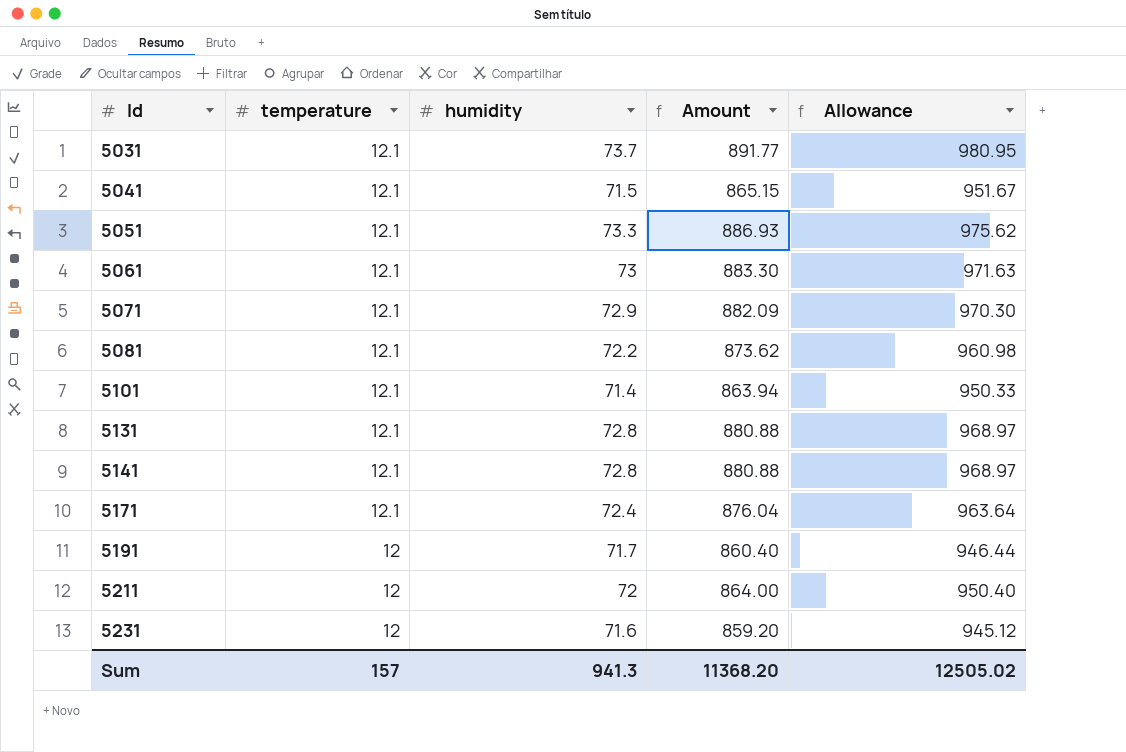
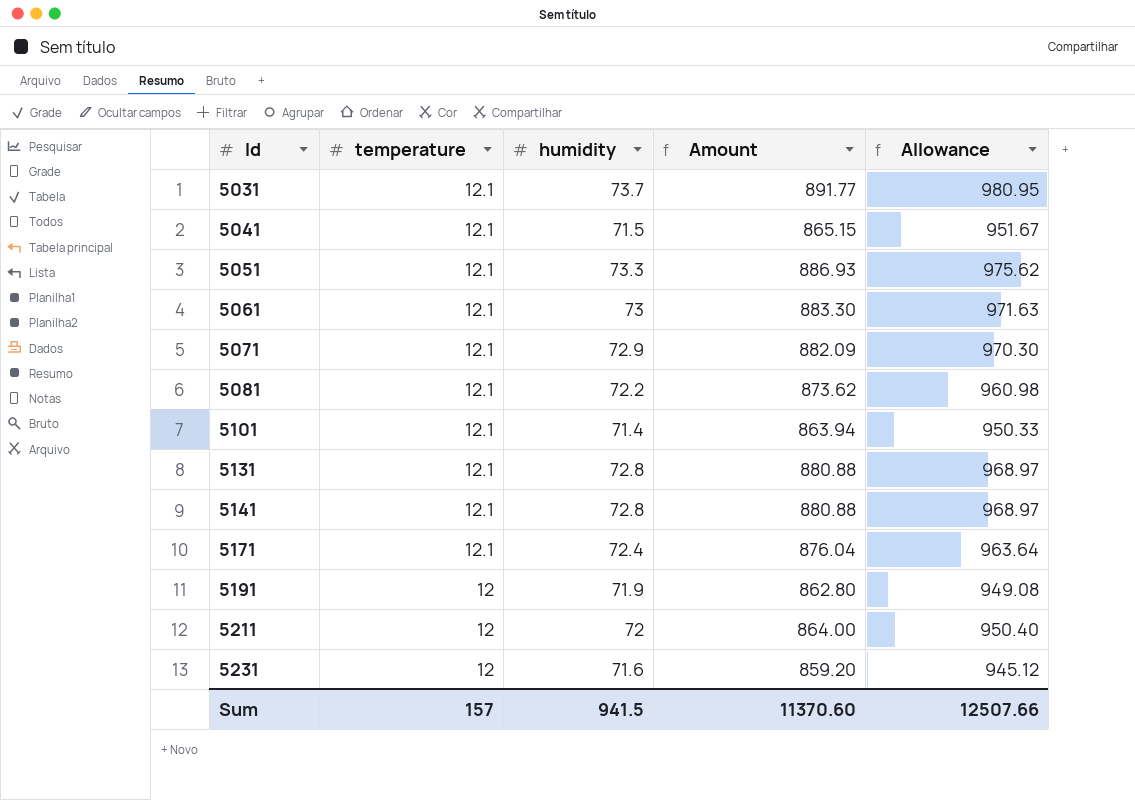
5191 | humidity: 71.7 -> 71.9
5191 | Amount: 860.40 -> 862.80
5191 | Allowance: 946.44 -> 949.08
Sum | humidity: 941.3 -> 941.5
Sum | Amount: 11368.20 -> 11370.60
Sum | Allowance: 12505.02 -> 12507.66

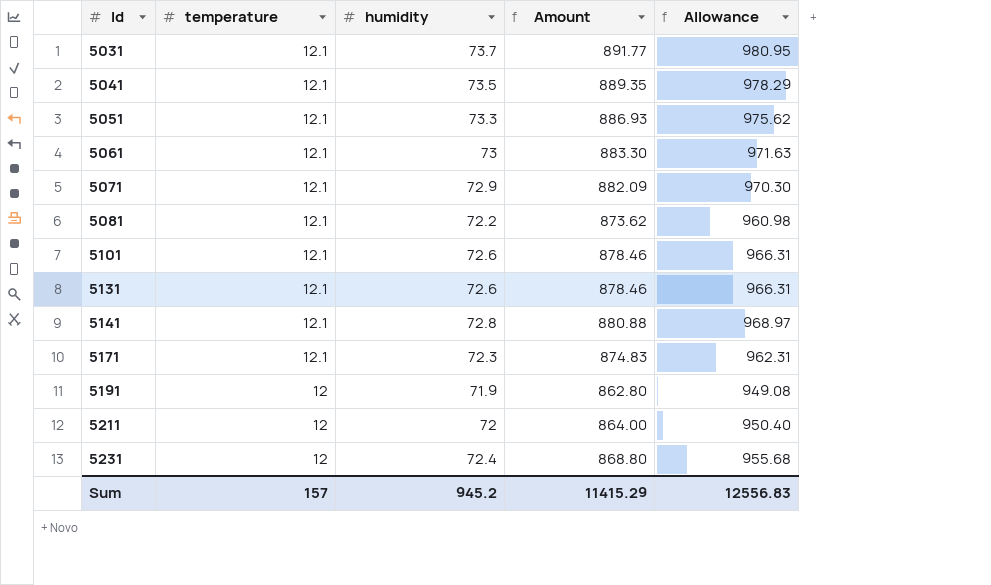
5041 | humidity: 71.5 -> 73.5
5041 | Amount: 865.15 -> 889.35
5041 | Allowance: 951.67 -> 978.29
5101 | humidity: 71.4 -> 72.6
5101 | Amount: 863.94 -> 878.46
5101 | Allowance: 950.33 -> 966.31
5131 | humidity: 72.8 -> 72.6
5131 | Amount: 880.88 -> 878.46
5131 | Allowance: 968.97 -> 966.31
5171 | humidity: 72.4 -> 72.3
5171 | Amount: 876.04 -> 874.83
5171 | Allowance: 963.64 -> 962.31
5231 | humidity: 71.6 -> 72.4
5231 | Amount: 859.20 -> 868.80
5231 | Allowance: 945.12 -> 955.68
Sum | humidity: 941.5 -> 945.2
Sum | Amount: 11370.60 -> 11415.29
Sum | Allowance: 12507.66 -> 12556.83

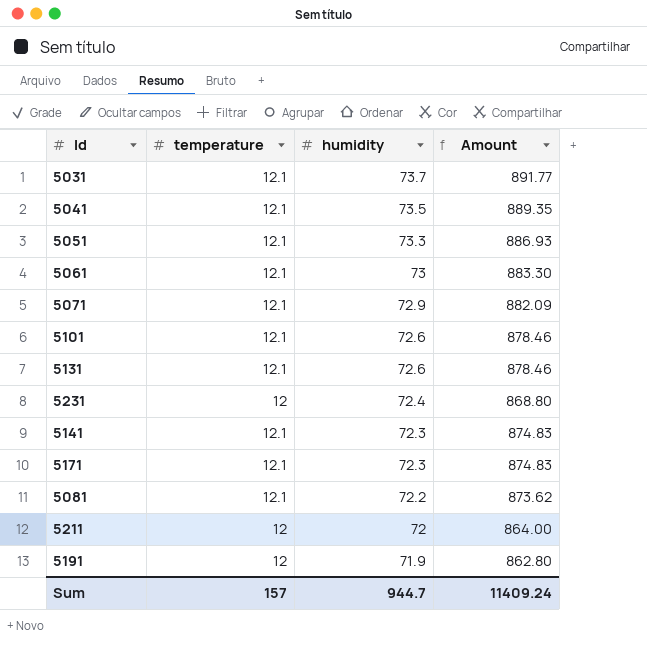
row order: Id ascending -> humidity descending
column Allowance | formula: [Amount] * 1.1 -> none
5141 | humidity: 72.8 -> 72.3
5141 | Amount: 880.88 -> 874.83
Sum | humidity: 945.2 -> 944.7
Sum | Amount: 11415.29 -> 11409.24

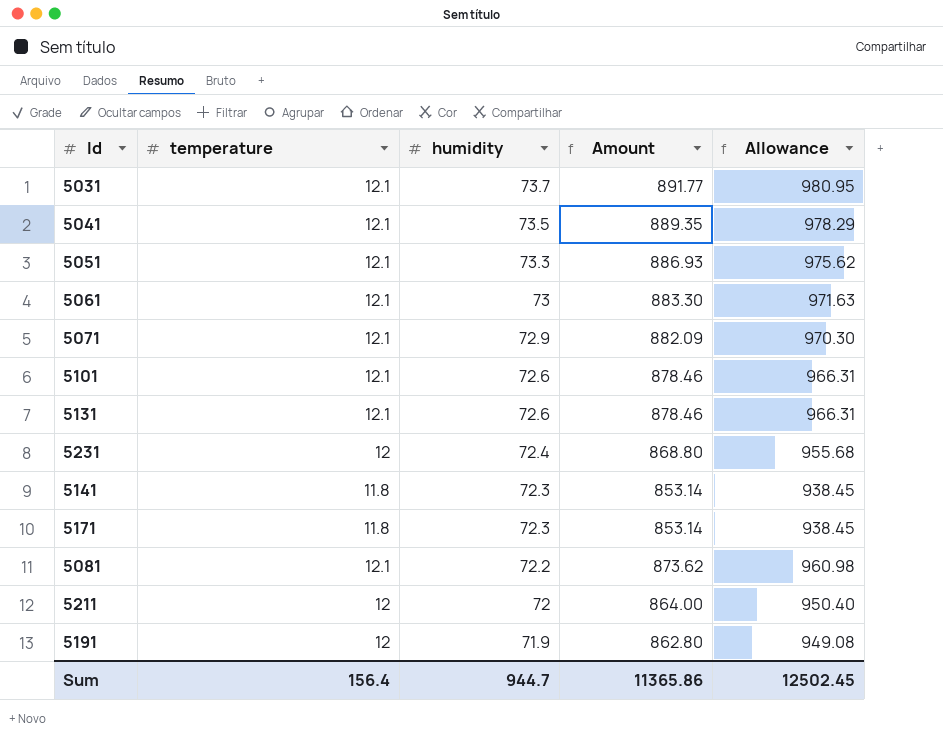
column Allowance | formula: none -> [Amount] * 1.1
5141 | temperature: 12.1 -> 11.8
5141 | Amount: 874.83 -> 853.14
5171 | temperature: 12.1 -> 11.8
5171 | Amount: 874.83 -> 853.14
Sum | temperature: 157 -> 156.4
Sum | Amount: 11409.24 -> 11365.86

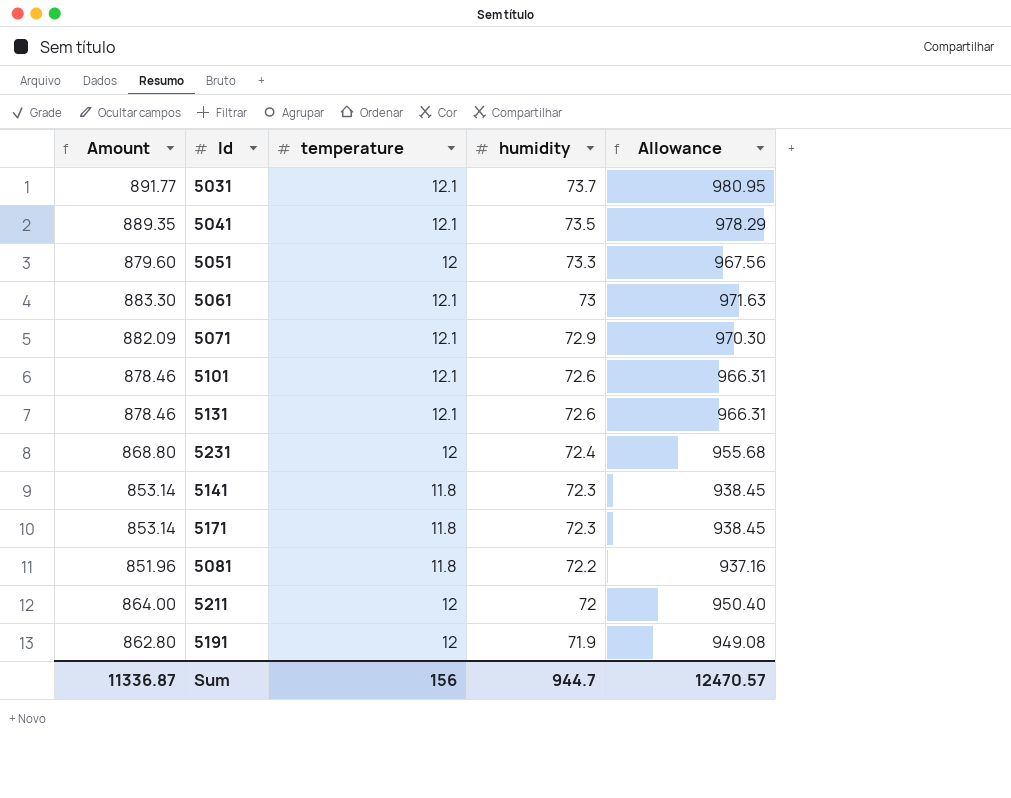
column Amount | position: 4 -> 1
5051 | Amount: 886.93 -> 879.60
5051 | temperature: 12.1 -> 12
5051 | Allowance: 975.62 -> 967.56
5081 | Amount: 873.62 -> 851.96
5081 | temperature: 12.1 -> 11.8
5081 | Allowance: 960.98 -> 937.16
Sum | Amount: 11365.86 -> 11336.87
Sum | temperature: 156.4 -> 156
Sum | Allowance: 12502.45 -> 12470.57

